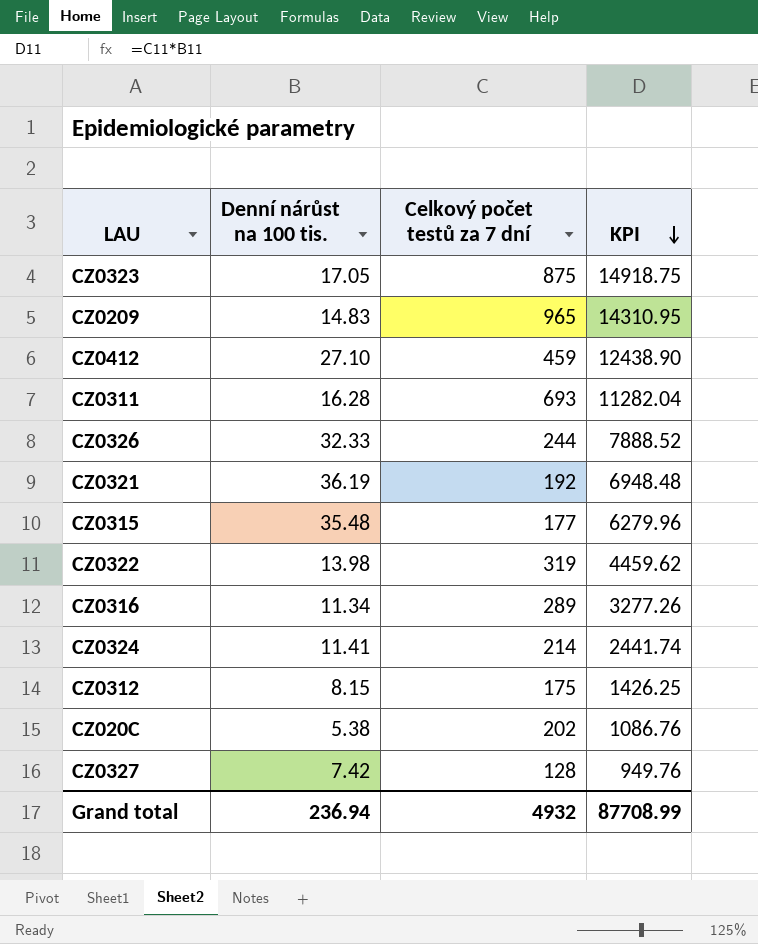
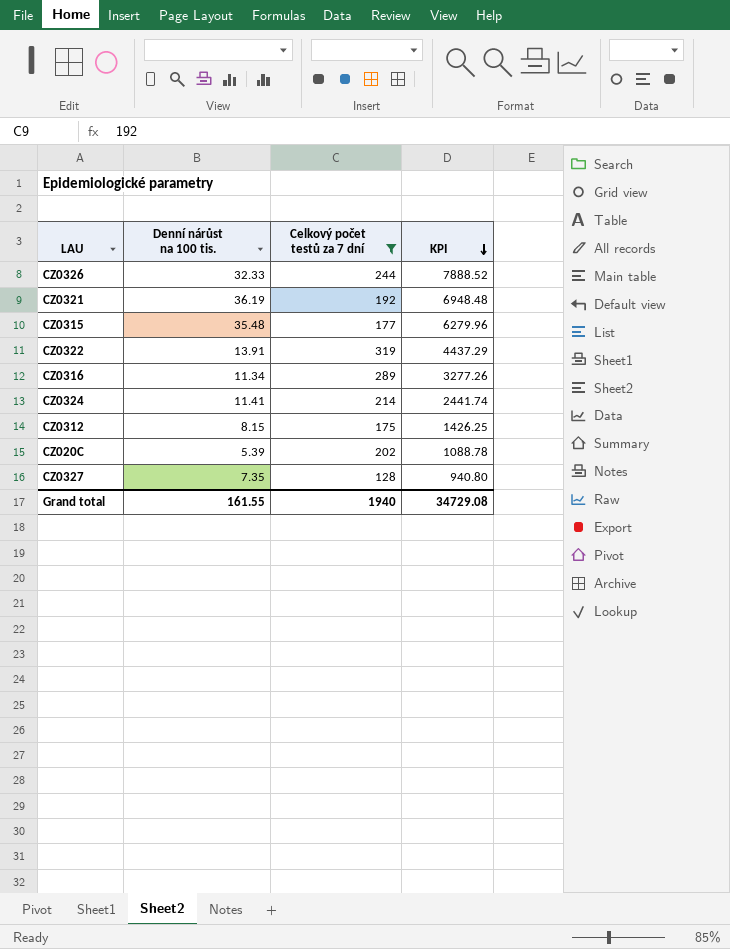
filter: none -> Celkový počet testů za 7 dní <= 319
CZ0322 | Denní nárůst na 100 tis.: 13.98 -> 13.91
CZ0322 | KPI: 4459.62 -> 4437.29
CZ020C | Denní nárůst na 100 tis.: 5.38 -> 5.39
CZ020C | KPI: 1086.76 -> 1088.78
CZ0327 | Denní nárůst na 100 tis.: 7.42 -> 7.35
CZ0327 | KPI: 949.76 -> 940.80
Grand total | Denní nárůst na 100 tis.: 236.94 -> 161.55
Grand total | Celkový počet testů za 7 dní: 4932 -> 1940
Grand total | KPI: 87708.99 -> 34729.08

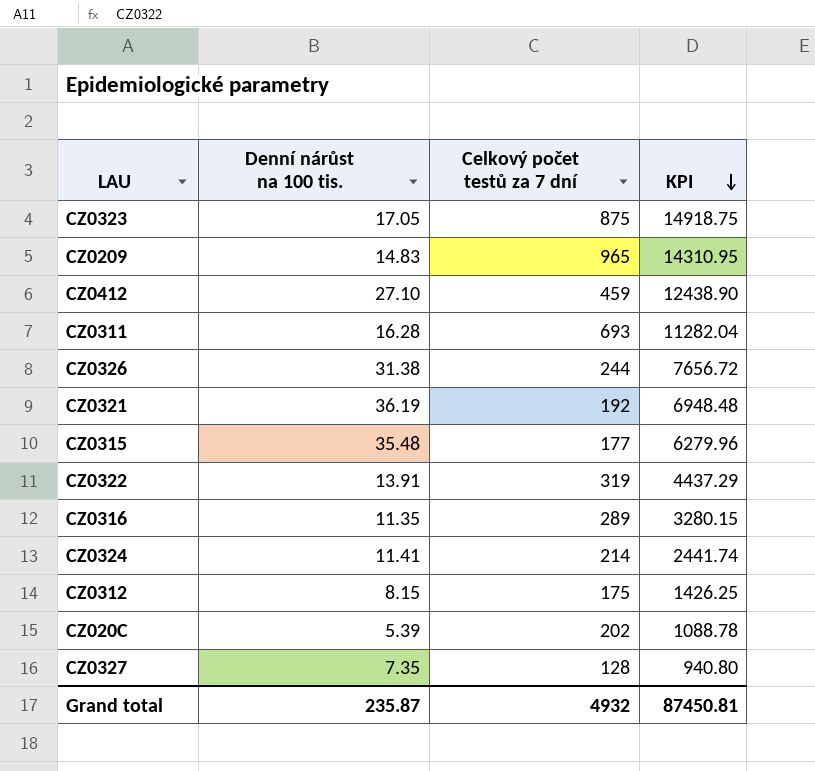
filter: Celkový počet testů za 7 dní <= 319 -> none
CZ0326 | Denní nárůst na 100 tis.: 32.33 -> 31.38
CZ0326 | KPI: 7888.52 -> 7656.72
CZ0316 | Denní nárůst na 100 tis.: 11.34 -> 11.35
CZ0316 | KPI: 3277.26 -> 3280.15
Grand total | Denní nárůst na 100 tis.: 161.55 -> 235.87
Grand total | Celkový počet testů za 7 dní: 1940 -> 4932
Grand total | KPI: 34729.08 -> 87450.81

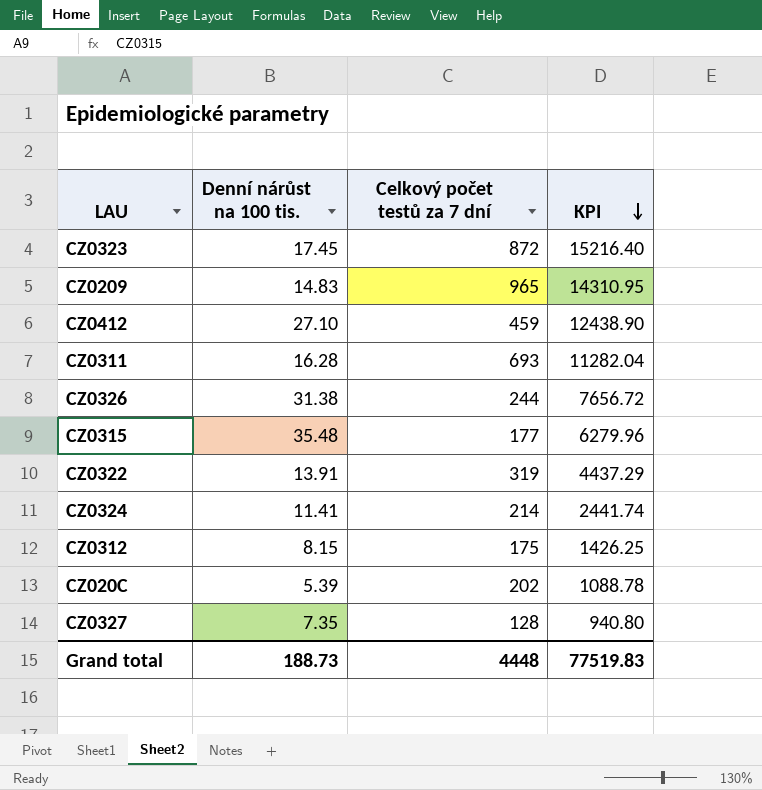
row CZ0321: 36.19 | 192 | 6948.48 -> none
row CZ0316: 11.35 | 289 | 3280.15 -> none
CZ0323 | Denní nárůst na 100 tis.: 17.05 -> 17.45
CZ0323 | Celkový počet testů za 7 dní: 875 -> 872
CZ0323 | KPI: 14918.75 -> 15216.40
Grand total | Denní nárůst na 100 tis.: 235.87 -> 188.73
Grand total | Celkový počet testů za 7 dní: 4932 -> 4448
Grand total | KPI: 87450.81 -> 77519.83

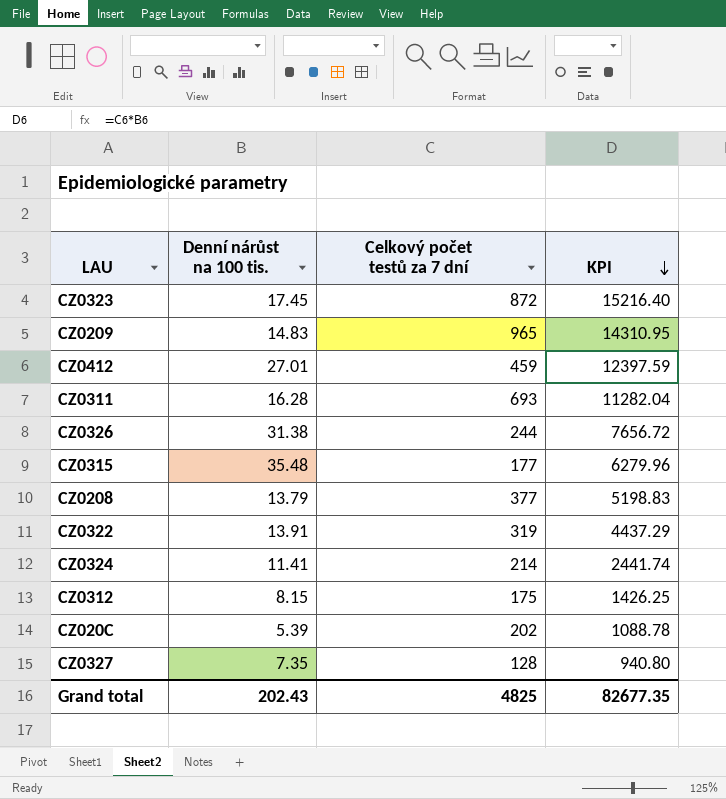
CZ0412 | Denní nárůst na 100 tis.: 27.10 -> 27.01
CZ0412 | KPI: 12438.90 -> 12397.59
row CZ0208: none -> 13.79 | 377 | 5198.83
Grand total | Denní nárůst na 100 tis.: 188.73 -> 202.43
Grand total | Celkový počet testů za 7 dní: 4448 -> 4825
Grand total | KPI: 77519.83 -> 82677.35

